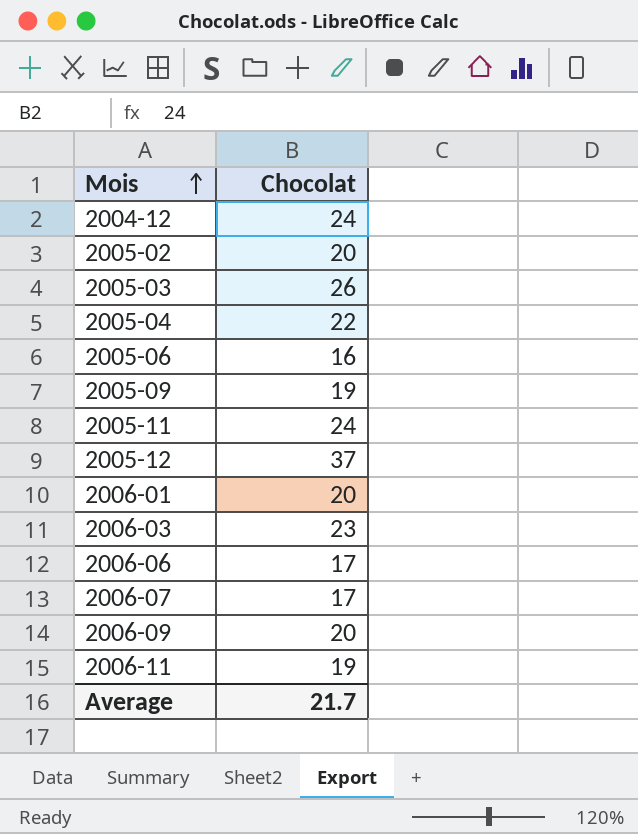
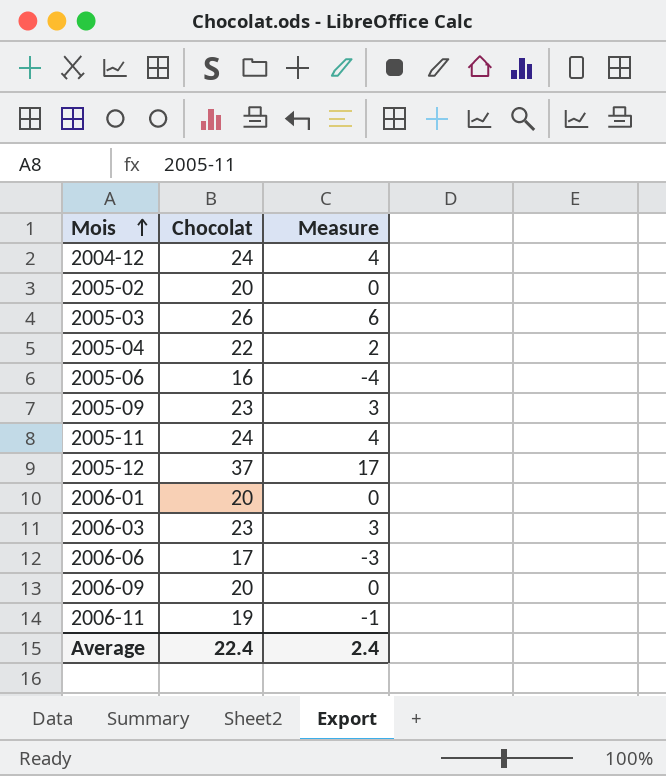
column Measure | formula: none -> [Chocolat] - 20
row 2006-07: 17 -> none
2005-09 | Chocolat: 19 -> 23
Average | Chocolat: 21.7 -> 22.4

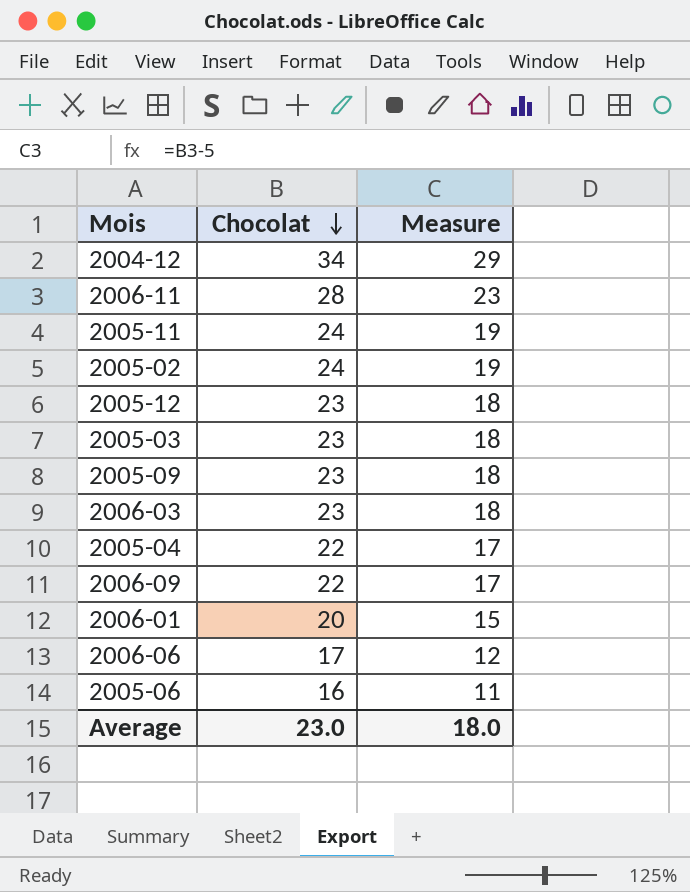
row order: Mois ascending -> Chocolat descending
column Measure | formula: [Chocolat] - 20 -> [Chocolat] - 5
2004-12 | Chocolat: 24 -> 34
2006-11 | Chocolat: 19 -> 28
2005-02 | Chocolat: 20 -> 24
2005-12 | Chocolat: 37 -> 23
2005-03 | Chocolat: 26 -> 23
2006-09 | Chocolat: 20 -> 22
Average | Chocolat: 22.4 -> 23.0
Average | Measure: 2.4 -> 18.0

